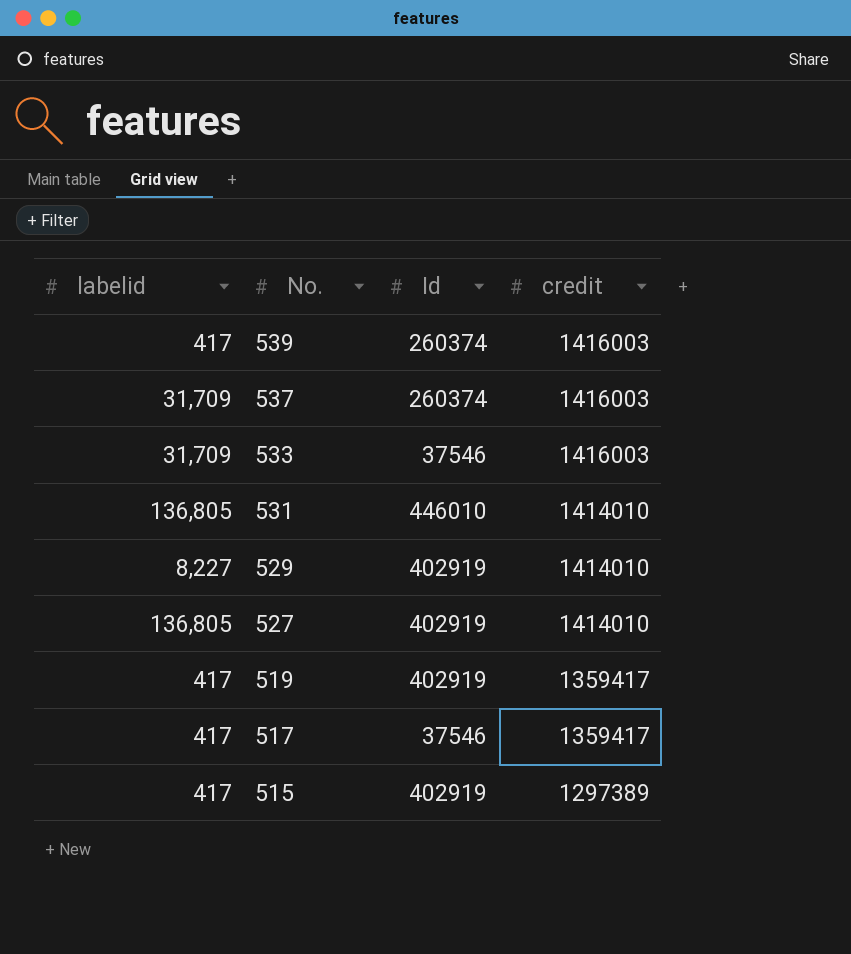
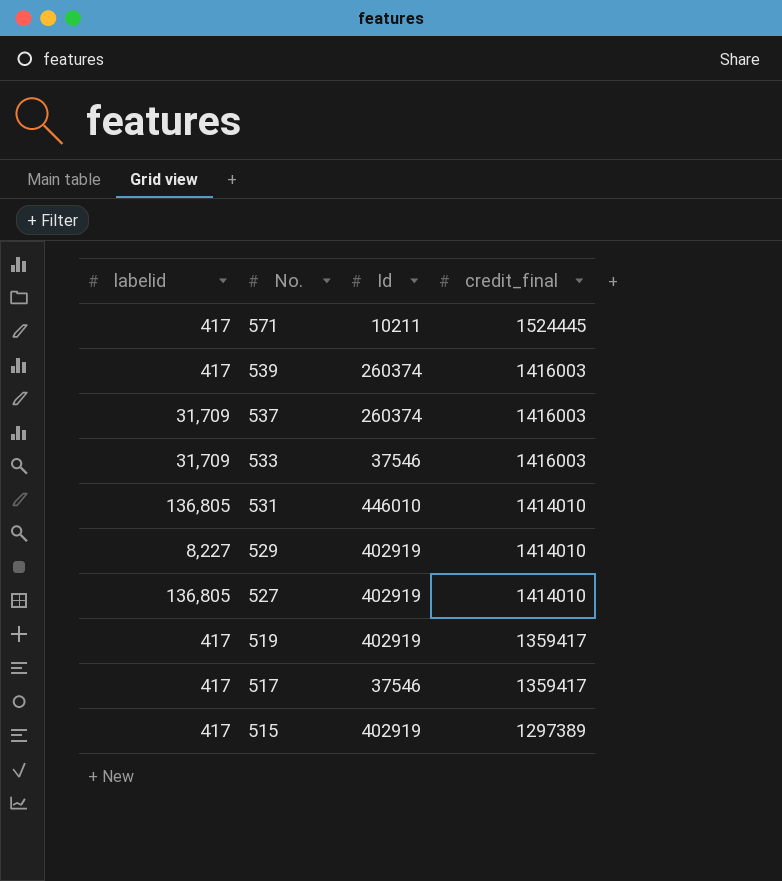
column name: credit -> credit_final
row 571: none -> 417 | 10211 | 1524445

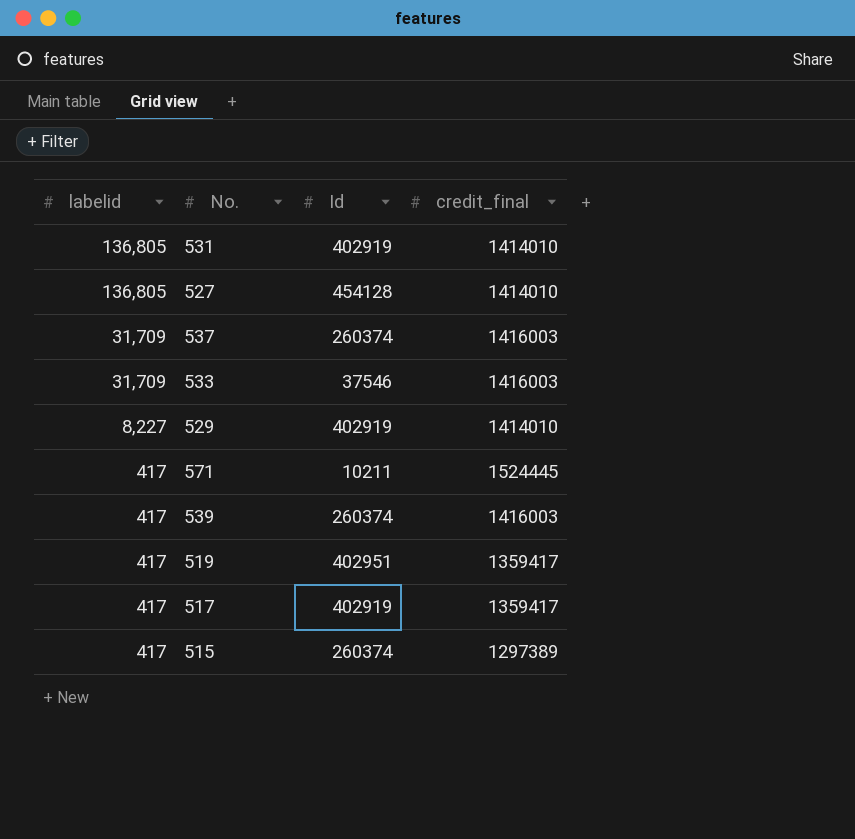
row order: No. descending -> labelid descending
531 | Id: 446010 -> 402919
527 | Id: 402919 -> 454128
519 | Id: 402919 -> 402951
517 | Id: 37546 -> 402919
515 | Id: 402919 -> 260374

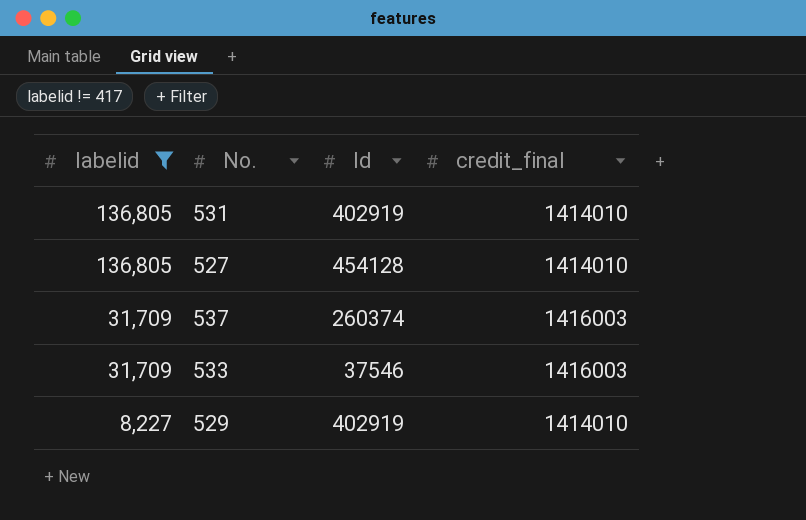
filter: none -> labelid != 417

